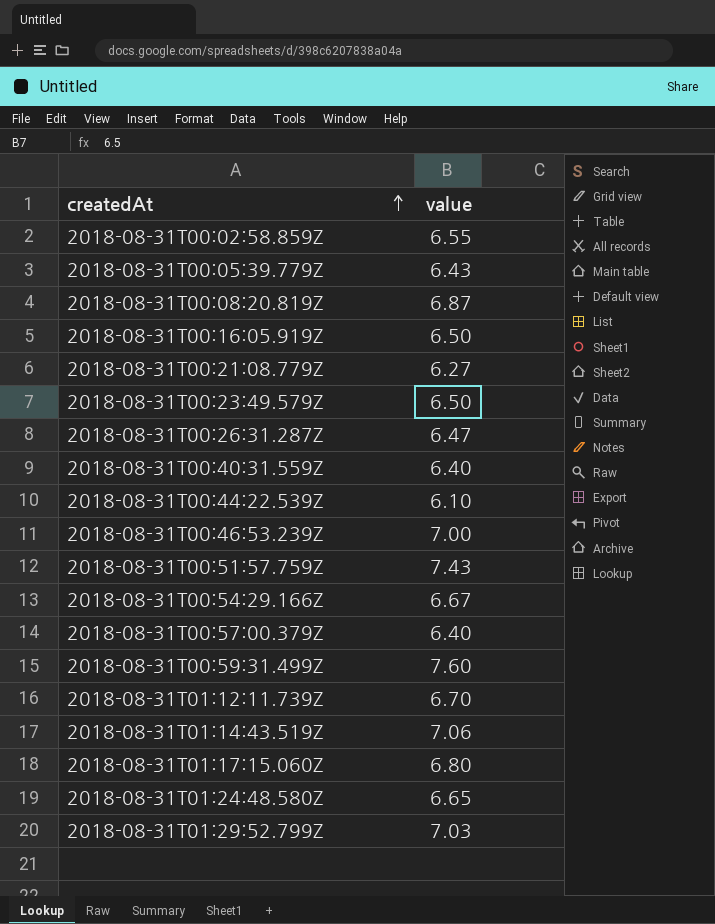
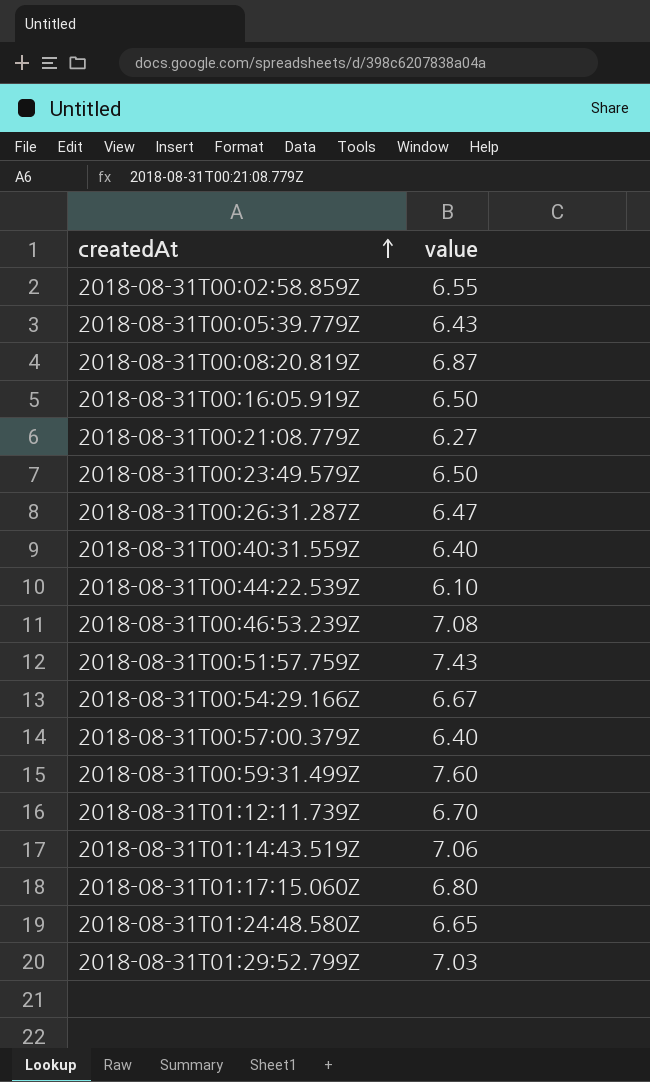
2018-08-31T00:46:53.239Z | value: 7.00 -> 7.08

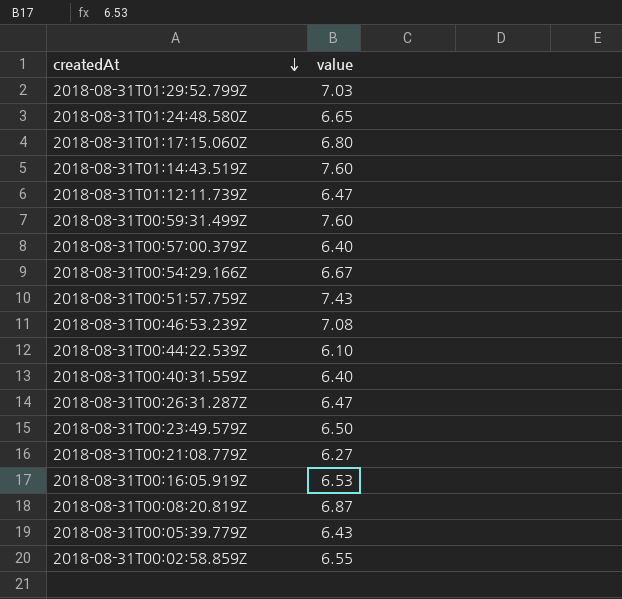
row order: createdAt ascending -> createdAt descending
2018-08-31T01:14:43.519Z | value: 7.06 -> 7.60
2018-08-31T01:12:11.739Z | value: 6.70 -> 6.47
2018-08-31T00:16:05.919Z | value: 6.50 -> 6.53

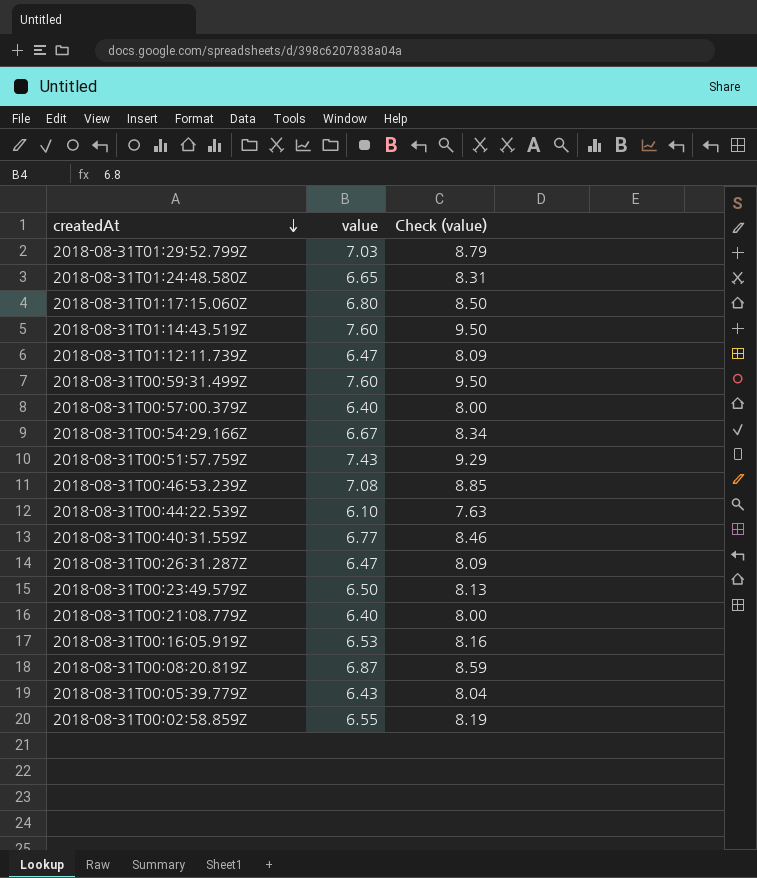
column Check (value) | formula: none -> [value] * 1.25
2018-08-31T00:40:31.559Z | value: 6.40 -> 6.77
2018-08-31T00:21:08.779Z | value: 6.27 -> 6.40

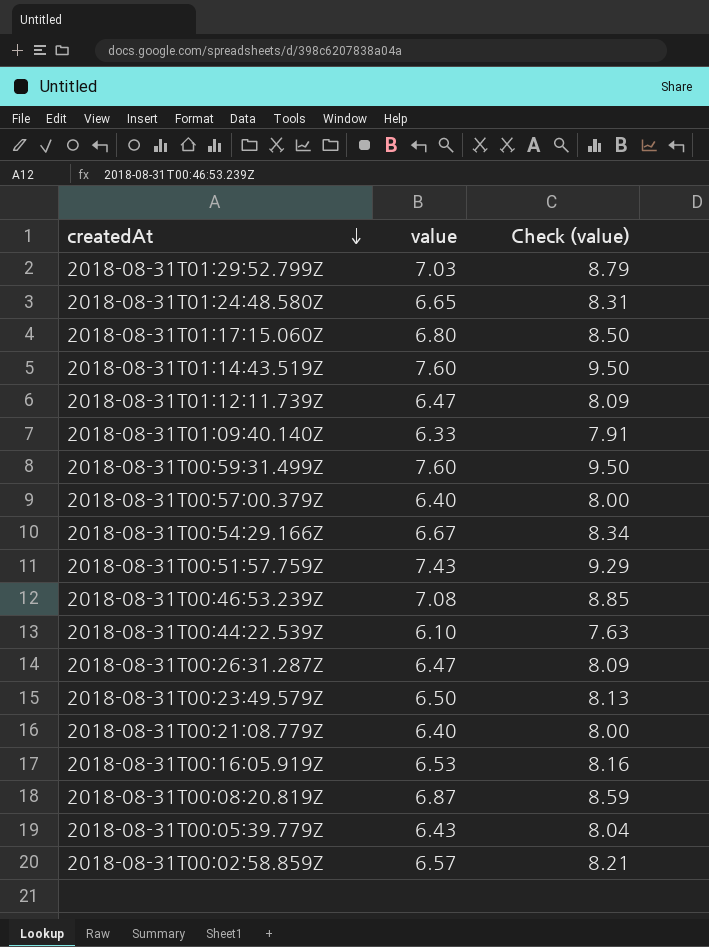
row 2018-08-31T00:40:31.559Z: 6.77 | 8.46 -> none
row 2018-08-31T01:09:40.140Z: none -> 6.33 | 7.91
2018-08-31T00:02:58.859Z | value: 6.55 -> 6.57
2018-08-31T00:02:58.859Z | Check (value): 8.19 -> 8.21

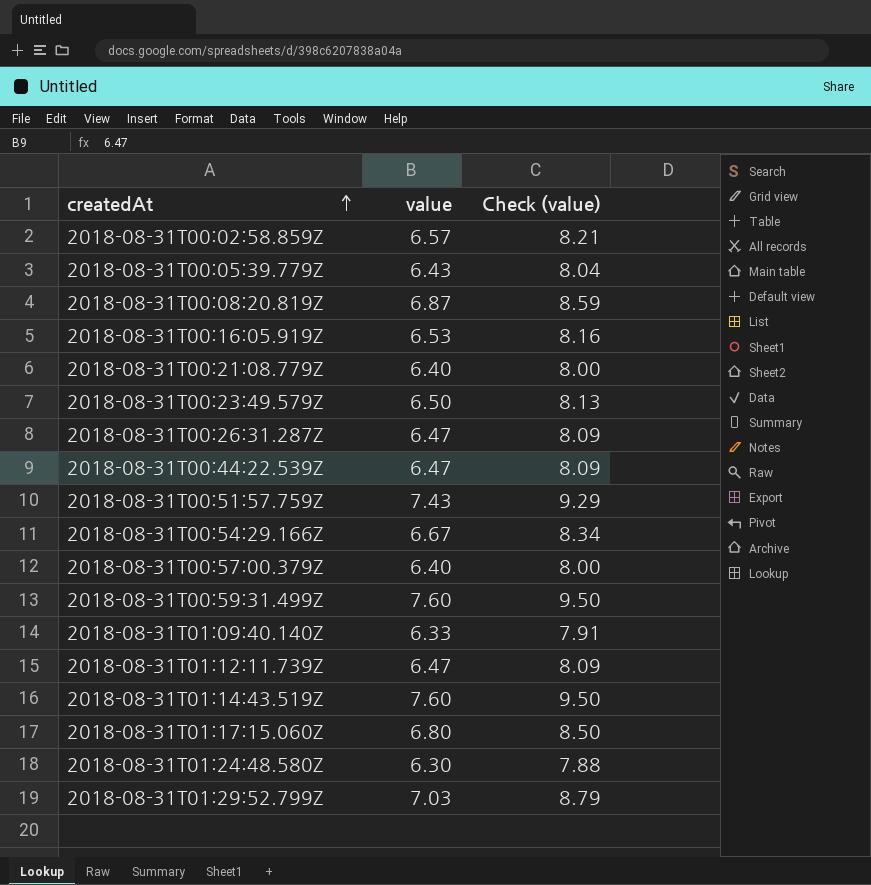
row order: createdAt descending -> createdAt ascending
row 2018-08-31T00:46:53.239Z: 7.08 | 8.85 -> none
2018-08-31T00:44:22.539Z | value: 6.10 -> 6.47
2018-08-31T00:44:22.539Z | Check (value): 7.63 -> 8.09
2018-08-31T01:24:48.580Z | value: 6.65 -> 6.30
2018-08-31T01:24:48.580Z | Check (value): 8.31 -> 7.88

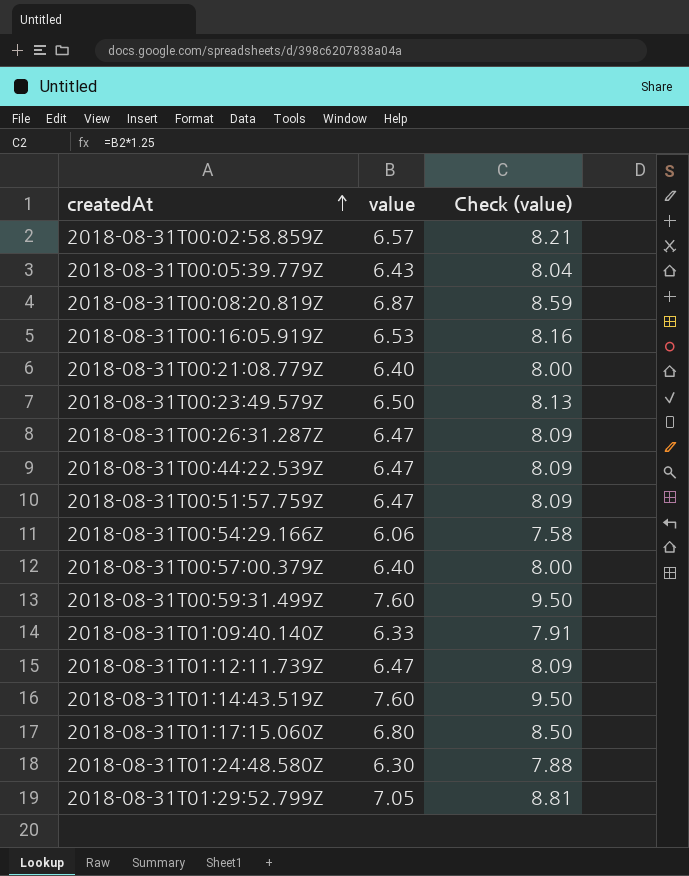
2018-08-31T00:51:57.759Z | value: 7.43 -> 6.47
2018-08-31T00:51:57.759Z | Check (value): 9.29 -> 8.09
2018-08-31T00:54:29.166Z | value: 6.67 -> 6.06
2018-08-31T00:54:29.166Z | Check (value): 8.34 -> 7.58
2018-08-31T01:29:52.799Z | value: 7.03 -> 7.05
2018-08-31T01:29:52.799Z | Check (value): 8.79 -> 8.81

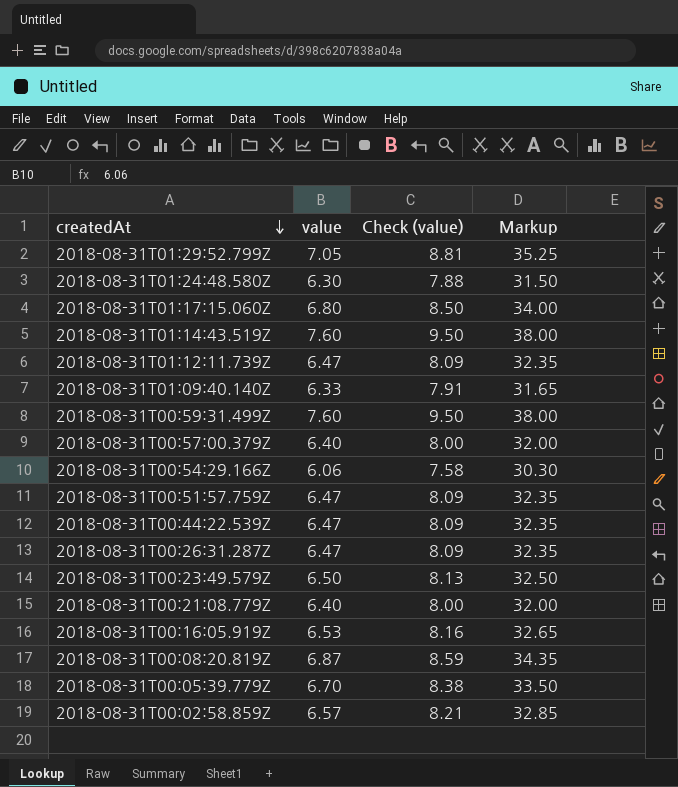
row order: createdAt ascending -> createdAt descending
column Markup | formula: none -> [value] * 5
2018-08-31T00:05:39.779Z | value: 6.43 -> 6.70
2018-08-31T00:05:39.779Z | Check (value): 8.04 -> 8.38

